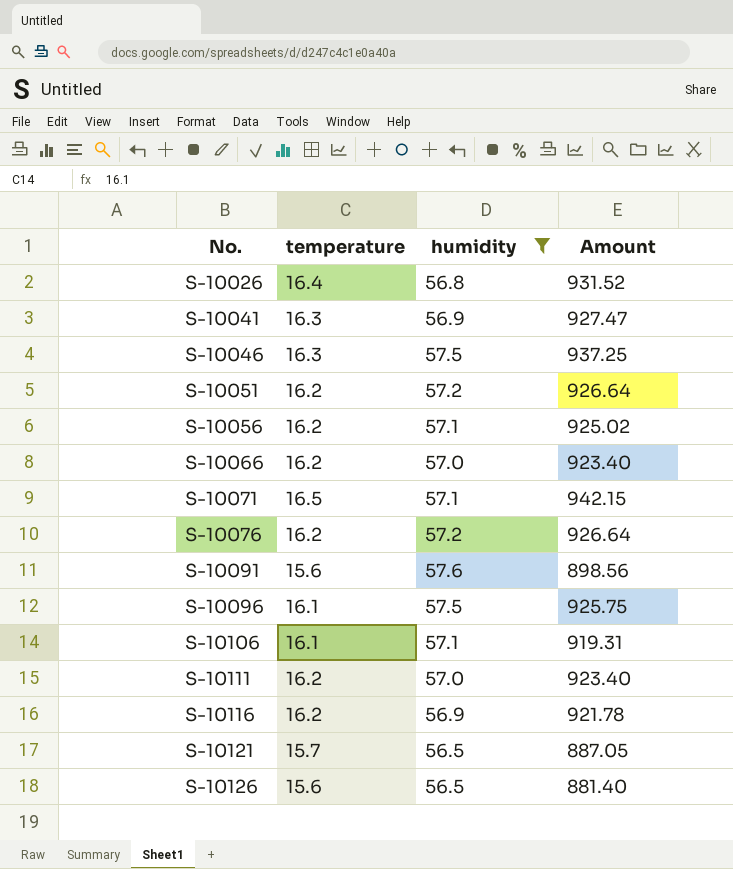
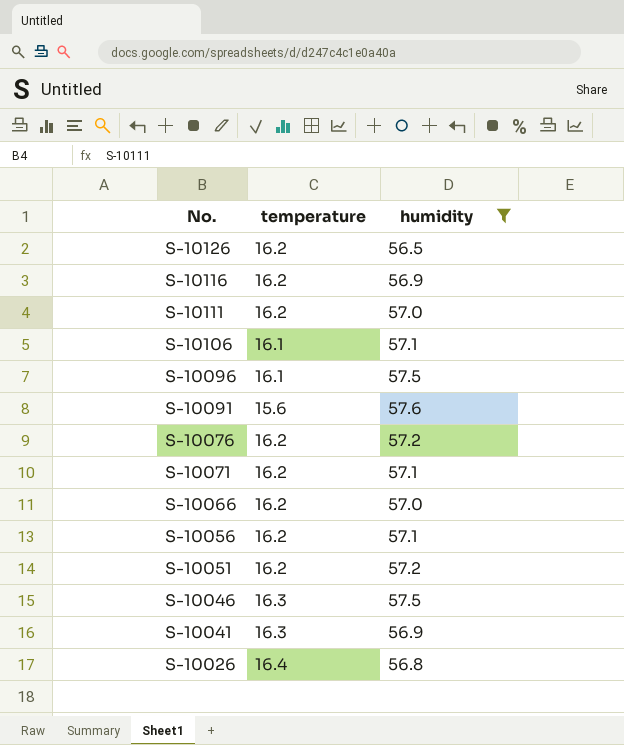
row order: No. ascending -> No. descending
column Amount | formula: [temperature] * [humidity] -> none
row S-10121: 15.7 | 56.5 | 887.05 -> none
S-10126 | temperature: 15.6 -> 16.2
S-10071 | temperature: 16.5 -> 16.2

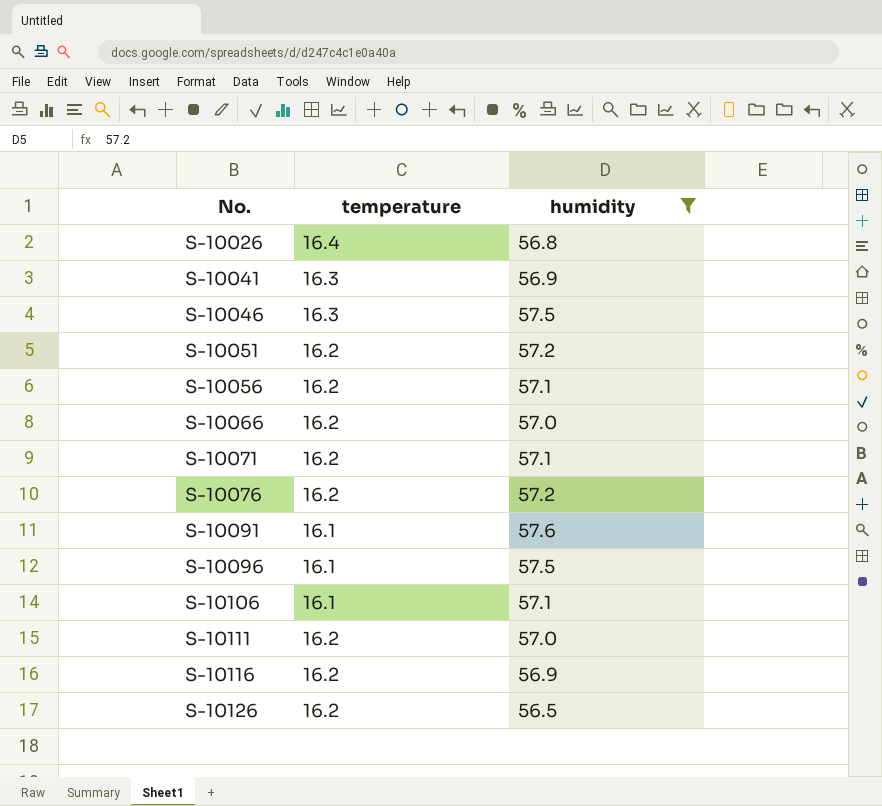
row order: No. descending -> No. ascending
S-10091 | temperature: 15.6 -> 16.1

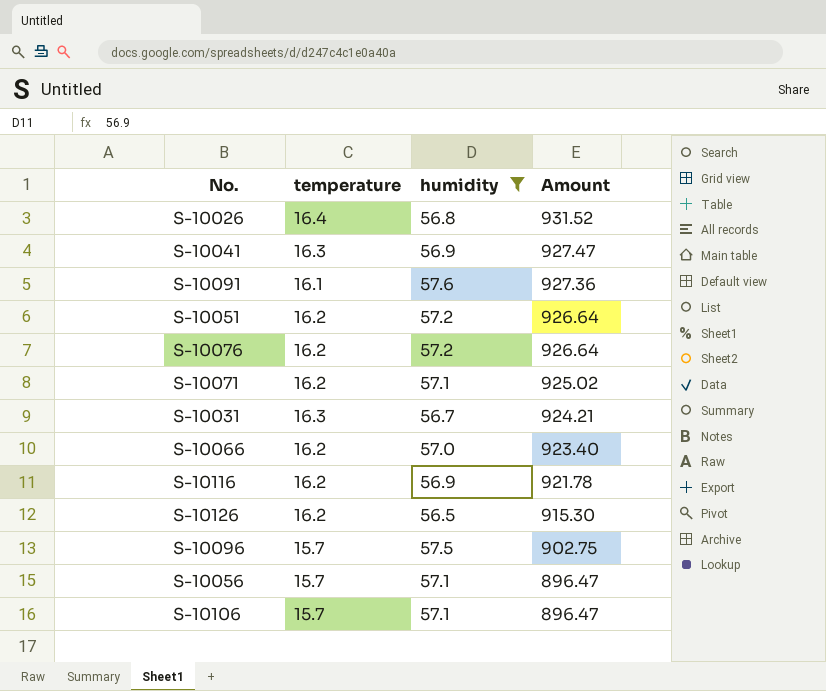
row order: No. ascending -> Amount descending
column Amount | formula: none -> [temperature] * [humidity]
row S-10046: 16.3 | 57.5 -> none
row S-10111: 16.2 | 57.0 -> none
row S-10031: none -> 16.3 | 56.7 | 924.21
S-10096 | temperature: 16.1 -> 15.7
S-10056 | temperature: 16.2 -> 15.7
S-10106 | temperature: 16.1 -> 15.7

